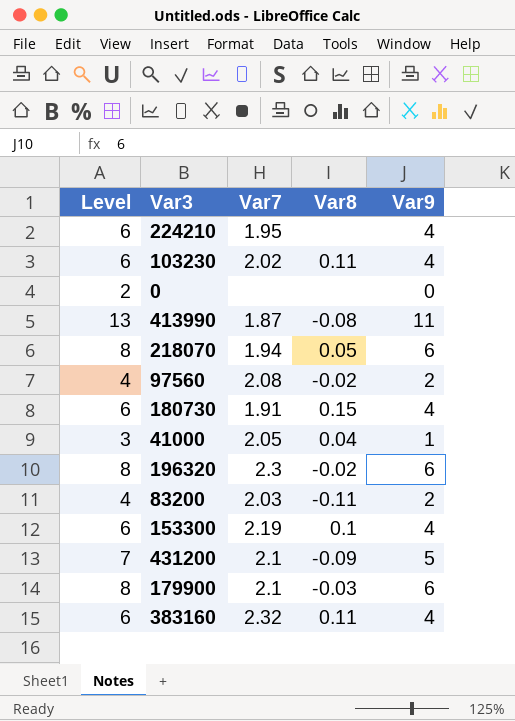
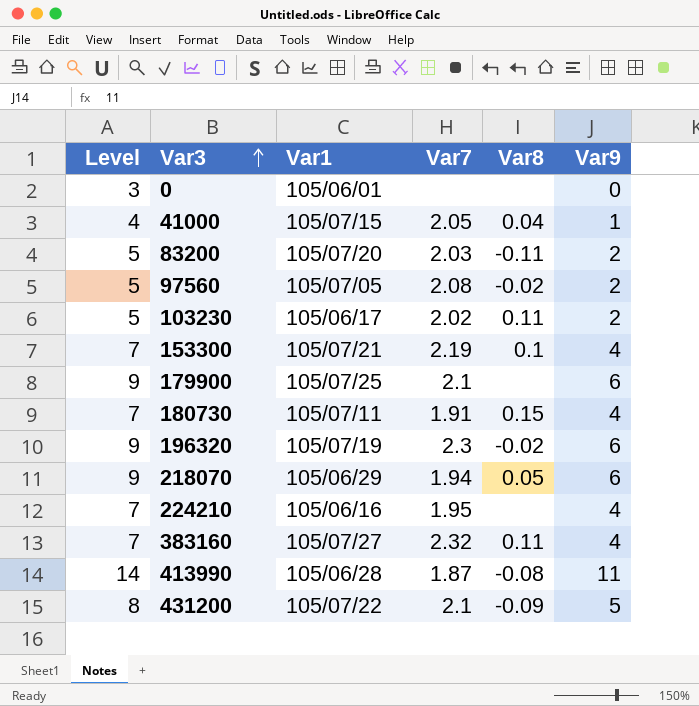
row order: none -> Var3 ascending
column Level | formula: [Var9] + 2 -> [Var9] + 3
column Var1 | position: none -> 3
103230 | Var9: 4 -> 2
179900 | Var8: -0.03 -> none

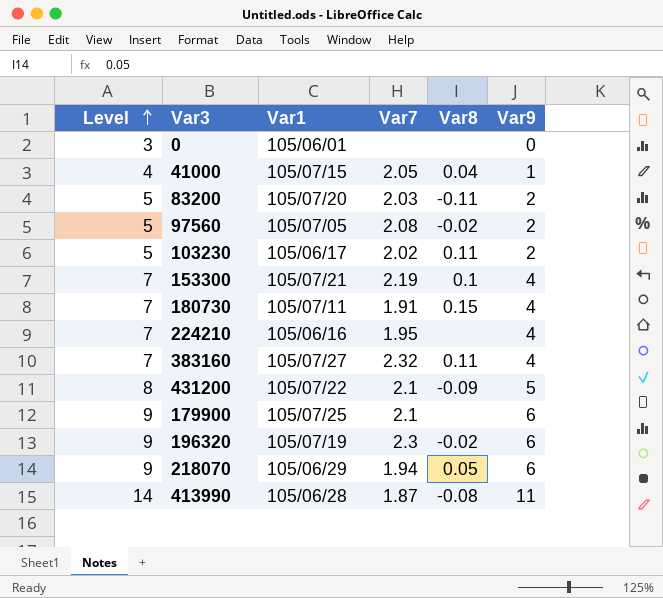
row order: Var3 ascending -> Level ascending

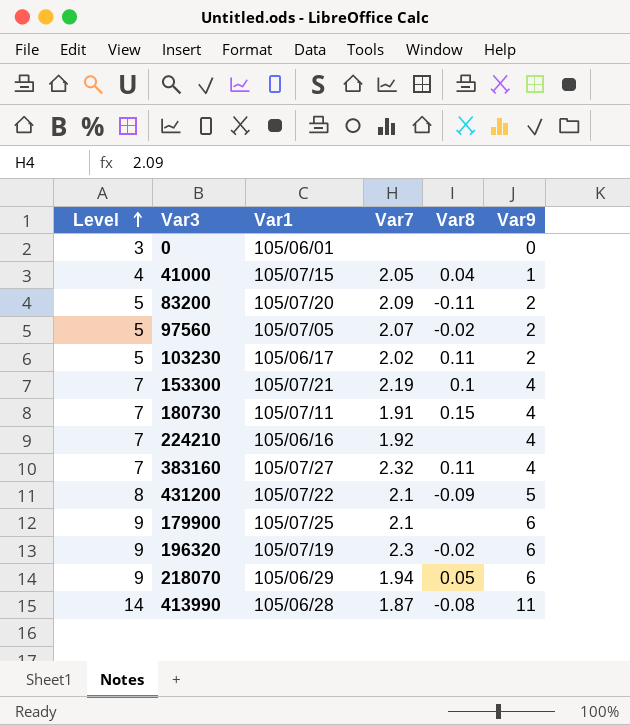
83200 | Var7: 2.03 -> 2.09
97560 | Var7: 2.08 -> 2.07
224210 | Var7: 1.95 -> 1.92

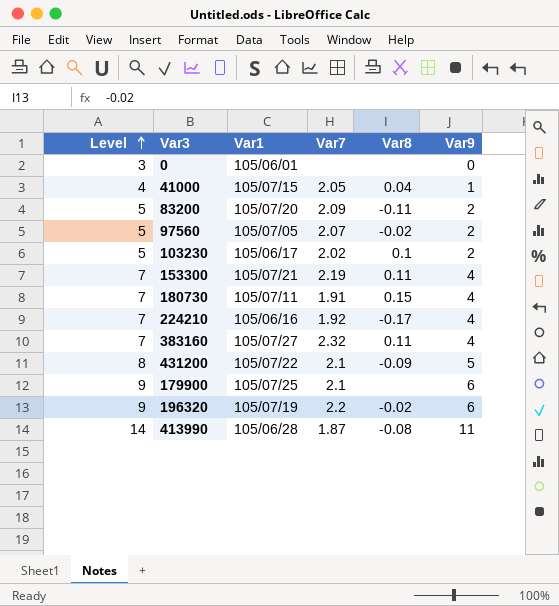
row 218070: 9 | 105/06/29 | 1.94 | 0.05 | 6 -> none
103230 | Var8: 0.11 -> 0.1
153300 | Var8: 0.1 -> 0.11
224210 | Var8: none -> -0.17
196320 | Var7: 2.3 -> 2.2

